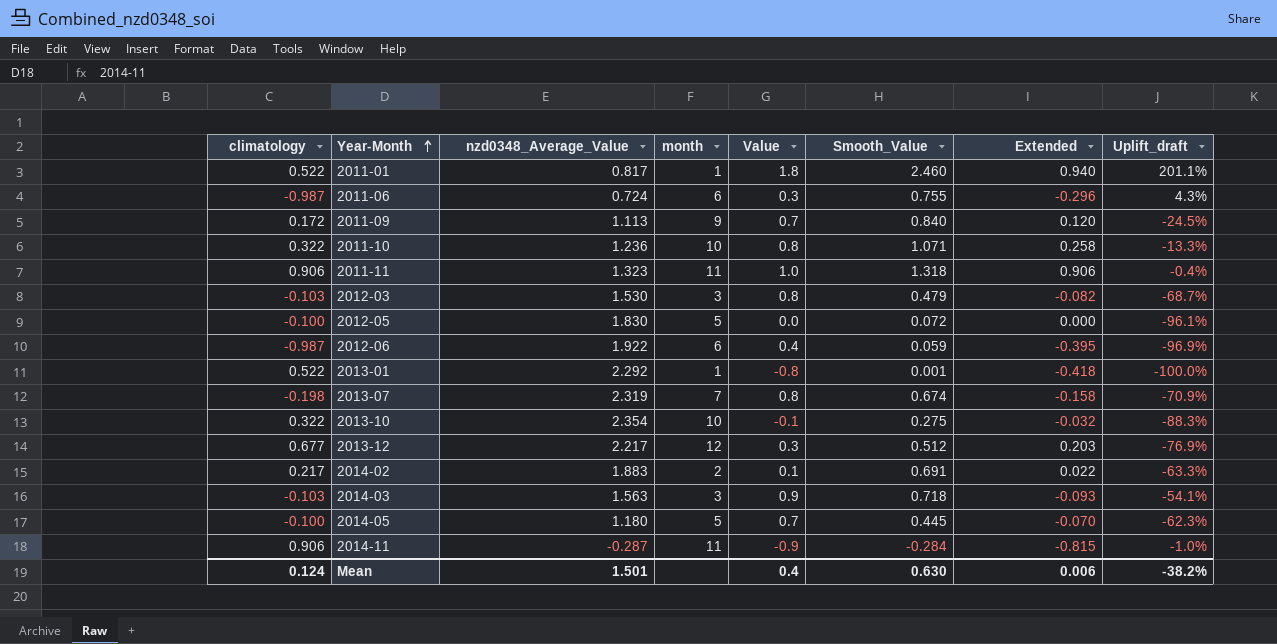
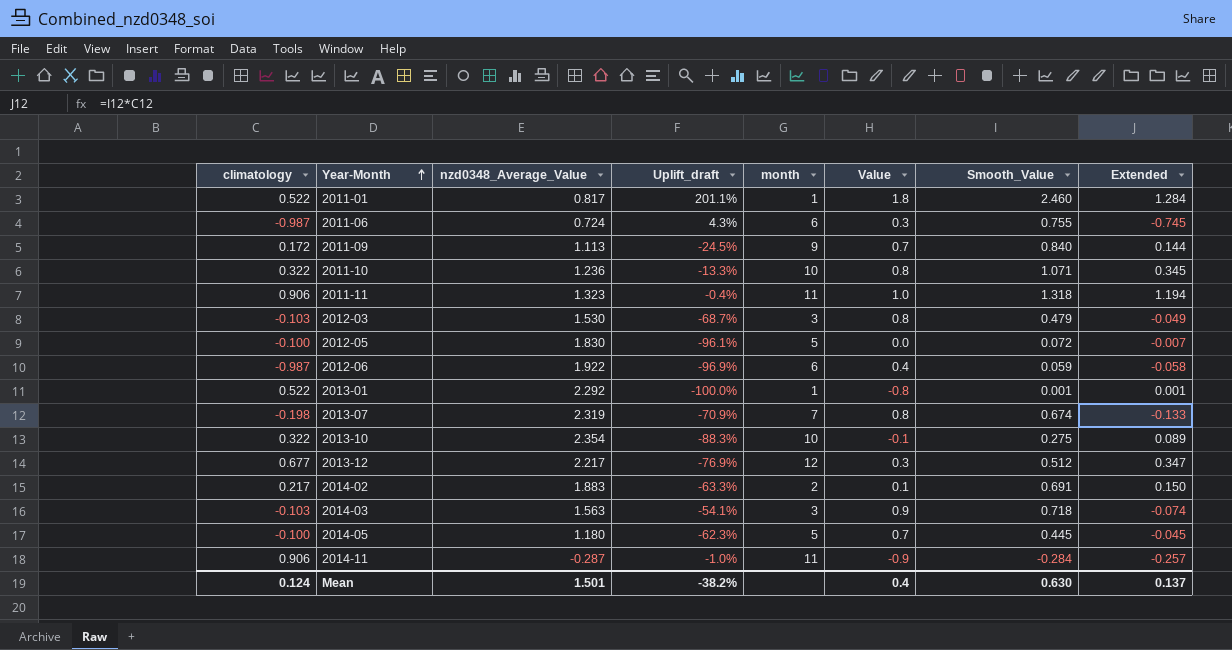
column Uplift_draft | position: 8 -> 4
column Extended | formula: [climatology] * [Value] -> [climatology] * [Smooth_Value]
Mean | Extended: 0.006 -> 0.137

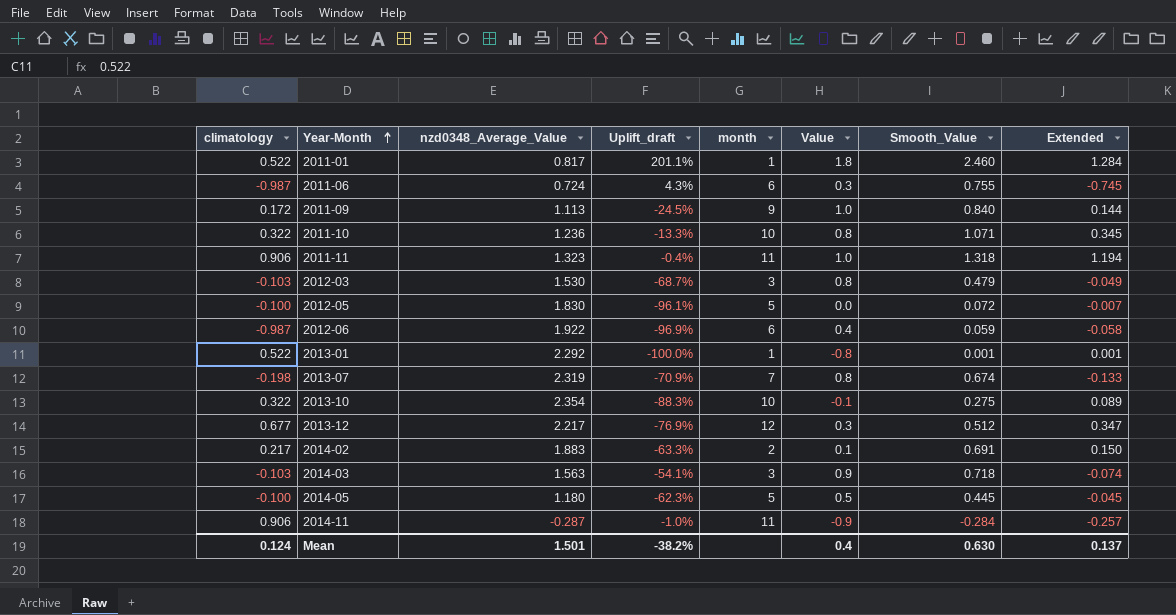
2011-09 | Value: 0.7 -> 1.0
2014-05 | Value: 0.7 -> 0.5

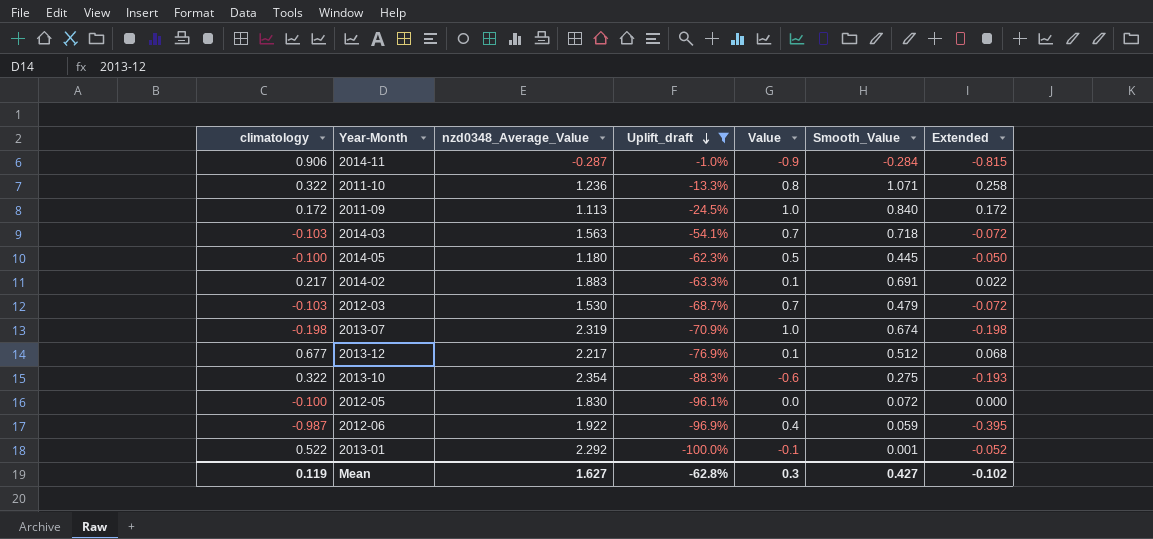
filter: none -> Uplift_draft <= -1.0%
row order: Year-Month ascending -> Uplift_draft descending
column month | position: 5 -> none
column Extended | formula: [climatology] * [Smooth_Value] -> [climatology] * [Value]
2014-03 | Value: 0.9 -> 0.7
2012-03 | Value: 0.8 -> 0.7
2013-07 | Value: 0.8 -> 1.0
2013-12 | Value: 0.3 -> 0.1
2013-10 | Value: -0.1 -> -0.6
2013-01 | Value: -0.8 -> -0.1
Mean | climatology: 0.124 -> 0.119
Mean | nzd0348_Average_Value: 1.501 -> 1.627
Mean | Uplift_draft: -38.2% -> -62.8%
Mean | Value: 0.4 -> 0.3
Mean | Smooth_Value: 0.630 -> 0.427
Mean | Extended: 0.137 -> -0.102

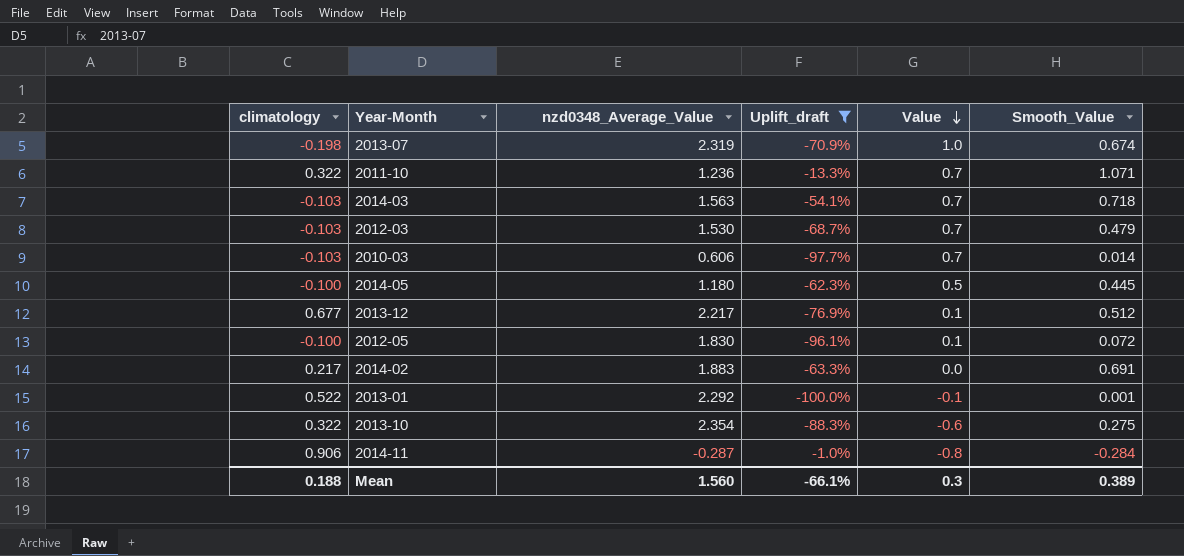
row order: Uplift_draft descending -> Value descending
column Extended | formula: [climatology] * [Value] -> none
row 2011-09: 0.172 | 1.113 | -24.5% | 1.0 | 0.840 | 0.172 -> none
row 2012-06: -0.987 | 1.922 | -96.9% | 0.4 | 0.059 | -0.395 -> none
2011-10 | Value: 0.8 -> 0.7
row 2010-03: none -> -0.103 | 0.606 | -97.7% | 0.7 | 0.014
2012-05 | Value: 0.0 -> 0.1
2014-02 | Value: 0.1 -> 0.0
2014-11 | Value: -0.9 -> -0.8
Mean | climatology: 0.119 -> 0.188
Mean | nzd0348_Average_Value: 1.627 -> 1.560
Mean | Uplift_draft: -62.8% -> -66.1%
Mean | Smooth_Value: 0.427 -> 0.389

